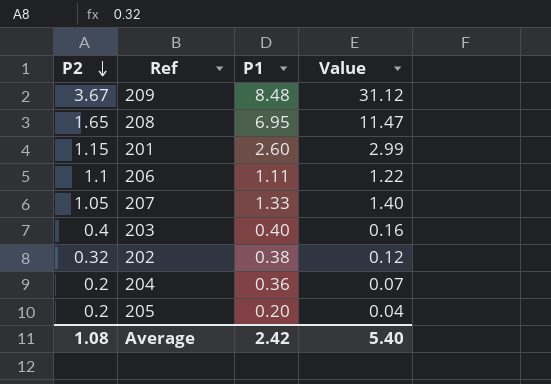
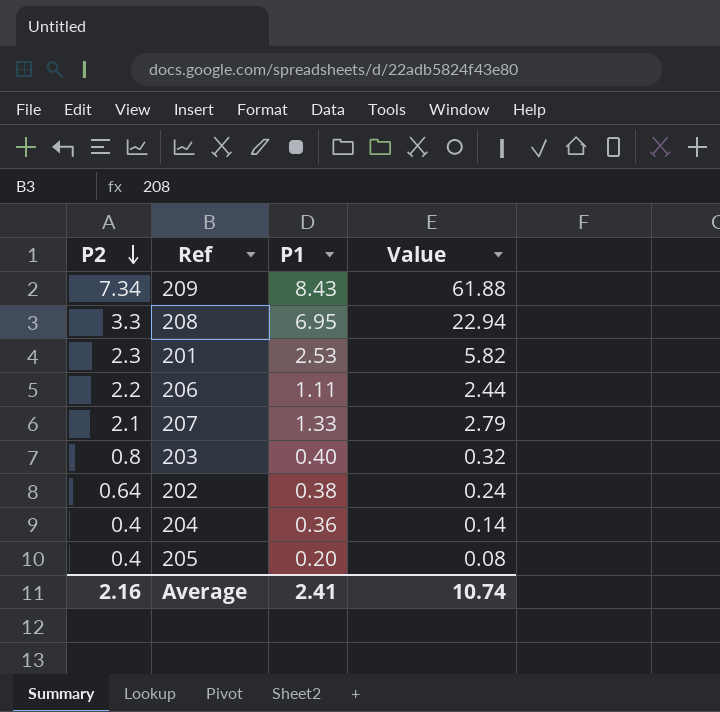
209 | P2: 3.67 -> 7.34
209 | P1: 8.48 -> 8.43
209 | Value: 31.12 -> 61.88
208 | P2: 1.65 -> 3.3
208 | Value: 11.47 -> 22.94
201 | P2: 1.15 -> 2.3
201 | P1: 2.60 -> 2.53
201 | Value: 2.99 -> 5.82
206 | P2: 1.1 -> 2.2
206 | Value: 1.22 -> 2.44
207 | P2: 1.05 -> 2.1
207 | Value: 1.40 -> 2.79
203 | P2: 0.4 -> 0.8
203 | Value: 0.16 -> 0.32
202 | P2: 0.32 -> 0.64
202 | Value: 0.12 -> 0.24
204 | P2: 0.2 -> 0.4
204 | Value: 0.07 -> 0.14
205 | P2: 0.2 -> 0.4
205 | Value: 0.04 -> 0.08
Average | P2: 1.08 -> 2.16
Average | P1: 2.42 -> 2.41
Average | Value: 5.40 -> 10.74

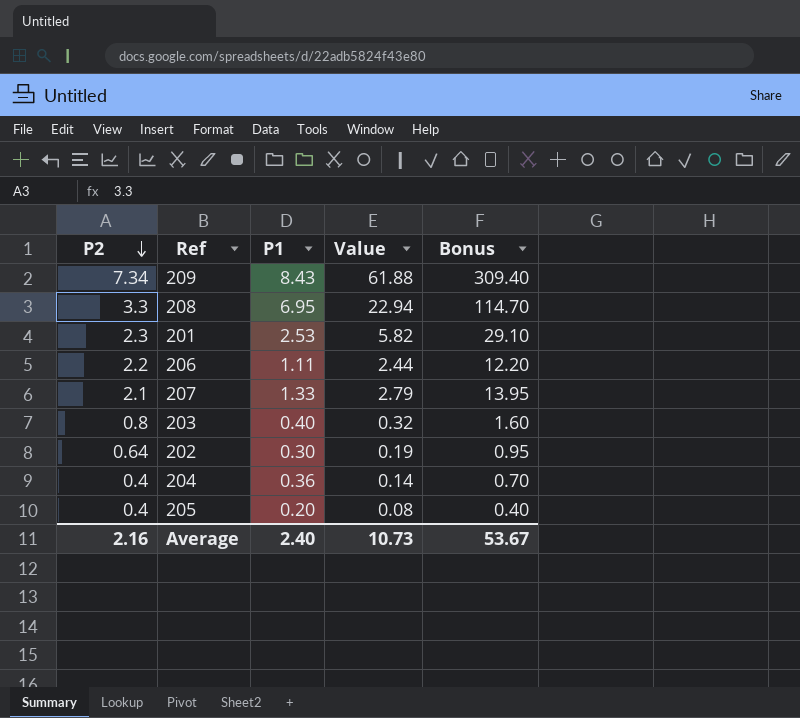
column Bonus | formula: none -> [Value] * 5
202 | P1: 0.38 -> 0.30
202 | Value: 0.24 -> 0.19
Average | P1: 2.41 -> 2.40
Average | Value: 10.74 -> 10.73

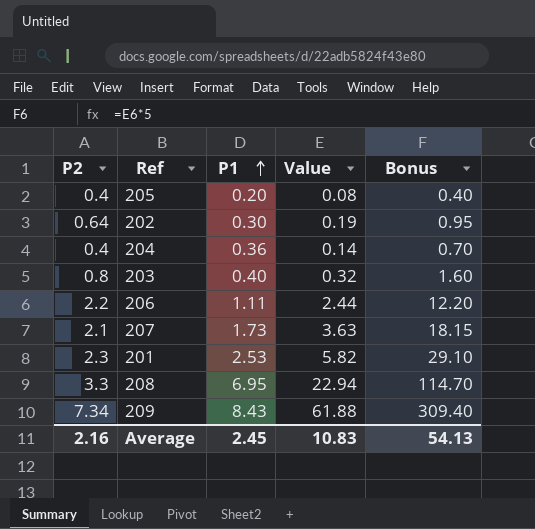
row order: P2 descending -> P1 ascending
207 | P1: 1.33 -> 1.73
207 | Value: 2.79 -> 3.63
207 | Bonus: 13.95 -> 18.15
Average | P1: 2.40 -> 2.45
Average | Value: 10.73 -> 10.83
Average | Bonus: 53.67 -> 54.13

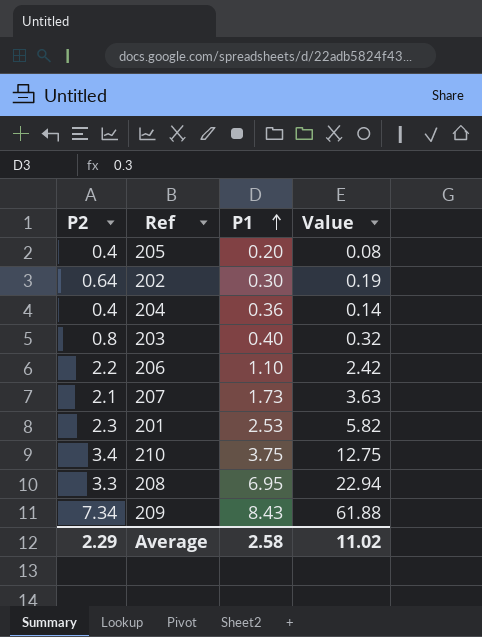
column Bonus | formula: [Value] * 5 -> none
206 | P1: 1.11 -> 1.10
206 | Value: 2.44 -> 2.42
row 210: none -> 3.4 | 3.75 | 12.75
Average | P2: 2.16 -> 2.29
Average | P1: 2.45 -> 2.58
Average | Value: 10.83 -> 11.02

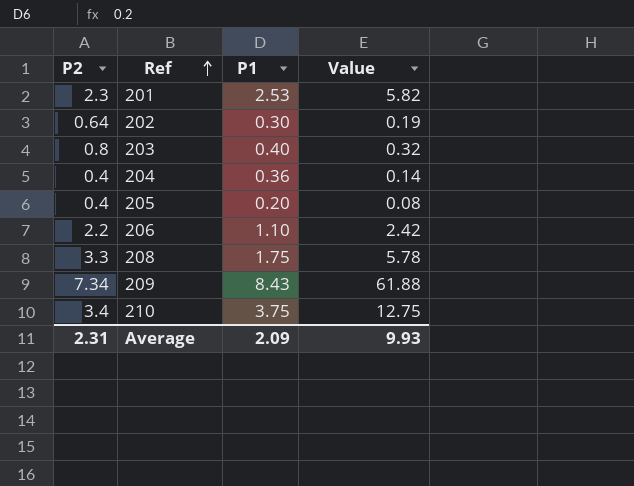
row order: P1 ascending -> Ref ascending
row 207: 2.1 | 1.73 | 3.63 -> none
208 | P1: 6.95 -> 1.75
208 | Value: 22.94 -> 5.78
Average | P2: 2.29 -> 2.31
Average | P1: 2.58 -> 2.09
Average | Value: 11.02 -> 9.93

